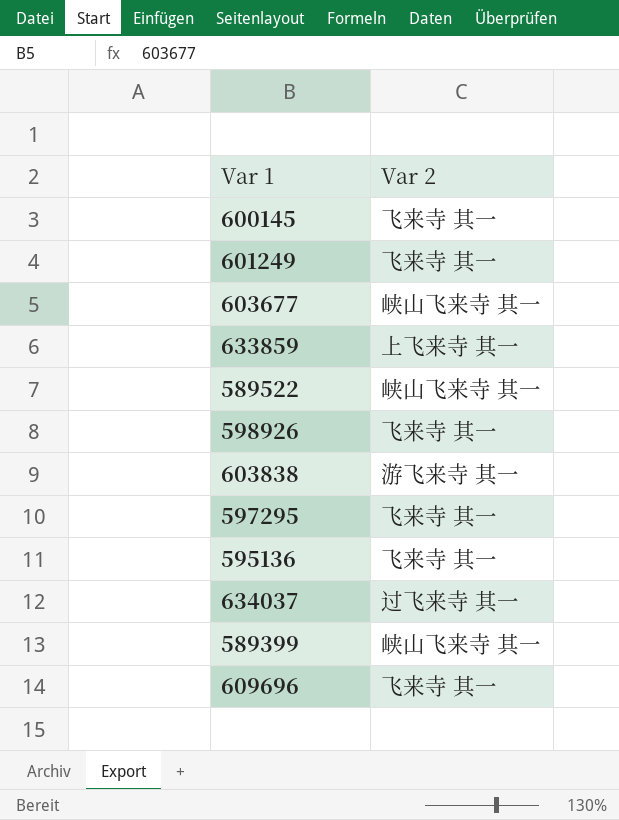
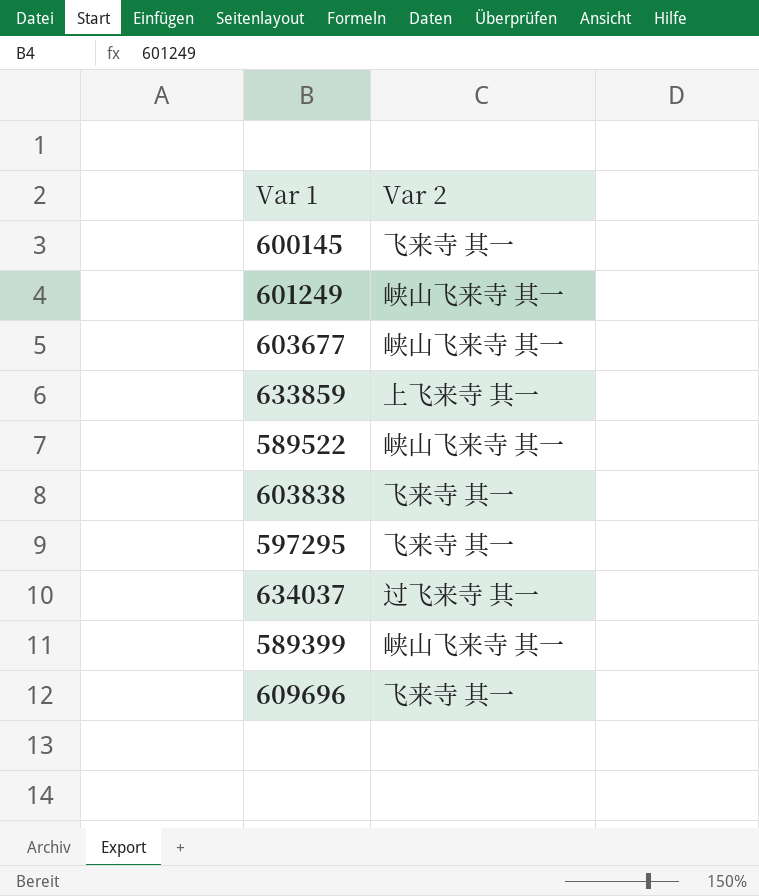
row 598926: 飞来寺 其一 -> none
row 595136: 飞来寺 其一 -> none
601249 | Var 2: 飞来寺 其一 -> 峡山飞来寺 其一
603838 | Var 2: 游飞来寺 其一 -> 飞来寺 其一

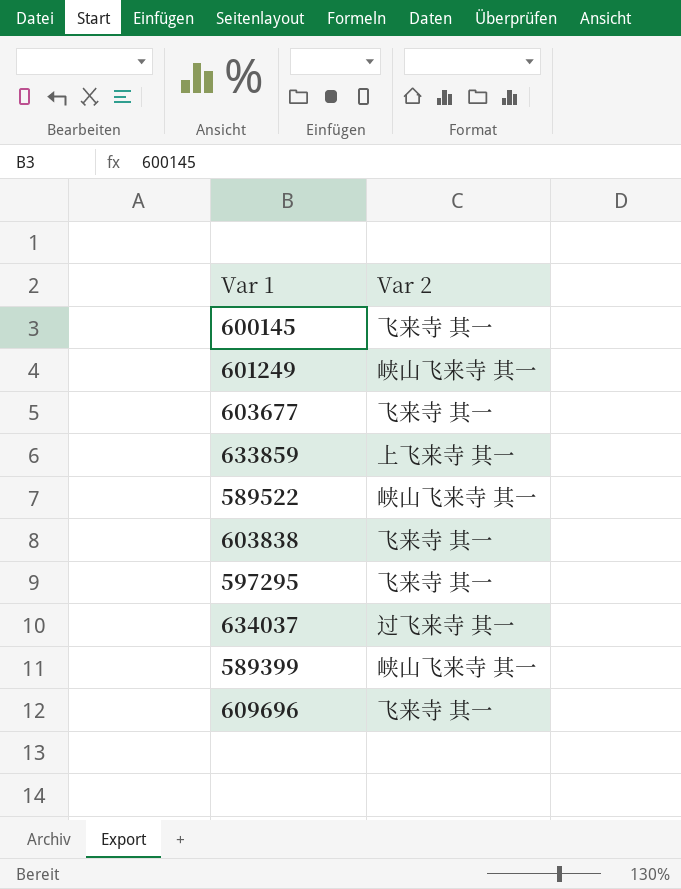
603677 | Var 2: 峡山飞来寺 其一 -> 飞来寺 其一

